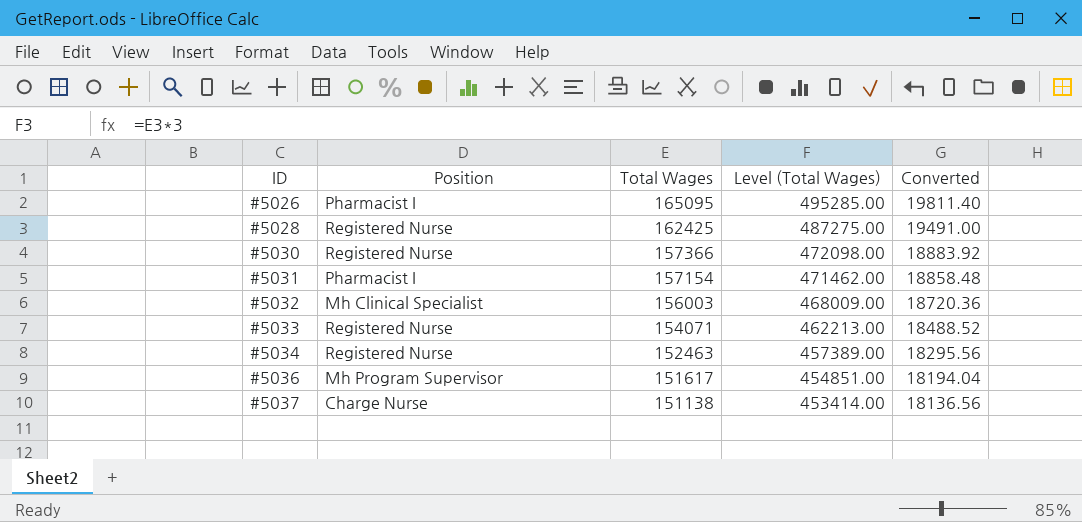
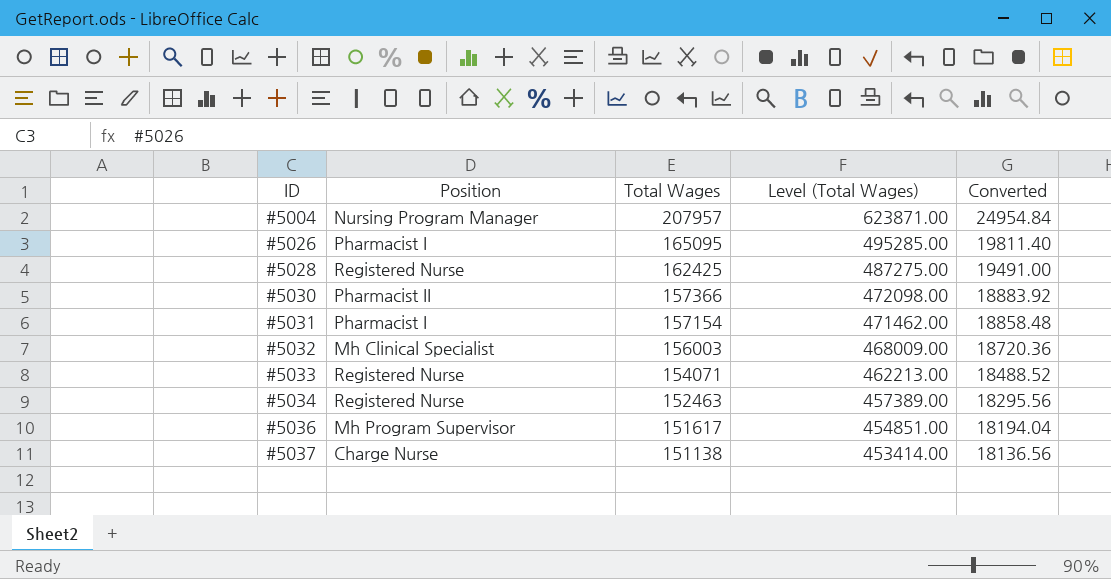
row #5004: none -> Nursing Program Manager | 207957 | 623871.00 | 24954.84
#5030 | Position: Registered Nurse -> Pharmacist II

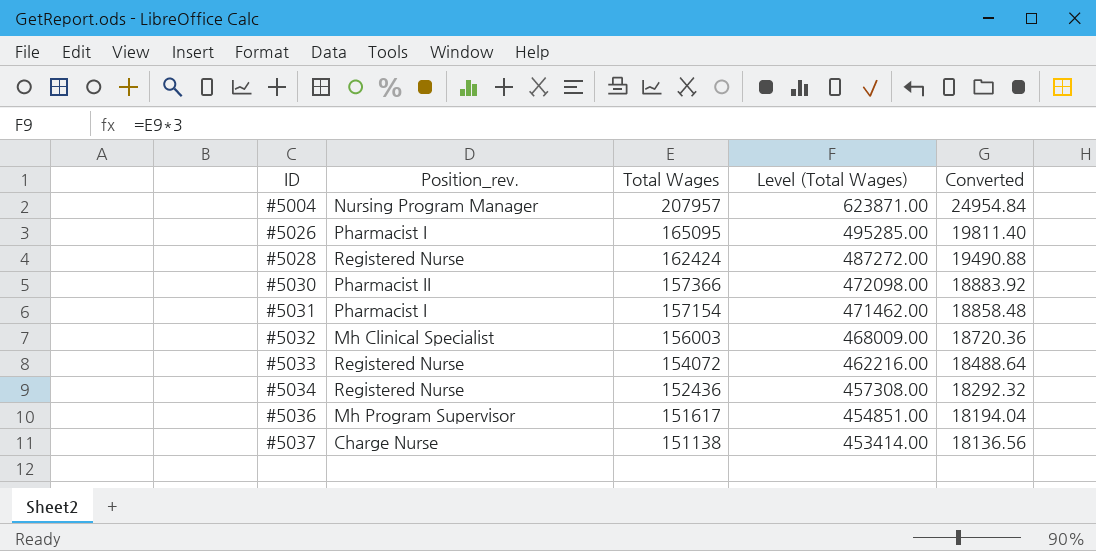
column name: Position -> Position_rev.
#5028 | Total Wages: 162425 -> 162424
#5028 | Level (Total Wages): 487275.00 -> 487272.00
#5028 | Converted: 19491.00 -> 19490.88
#5033 | Total Wages: 154071 -> 154072
#5033 | Level (Total Wages): 462213.00 -> 462216.00
#5033 | Converted: 18488.52 -> 18488.64
#5034 | Total Wages: 152463 -> 152436
#5034 | Level (Total Wages): 457389.00 -> 457308.00
#5034 | Converted: 18295.56 -> 18292.32

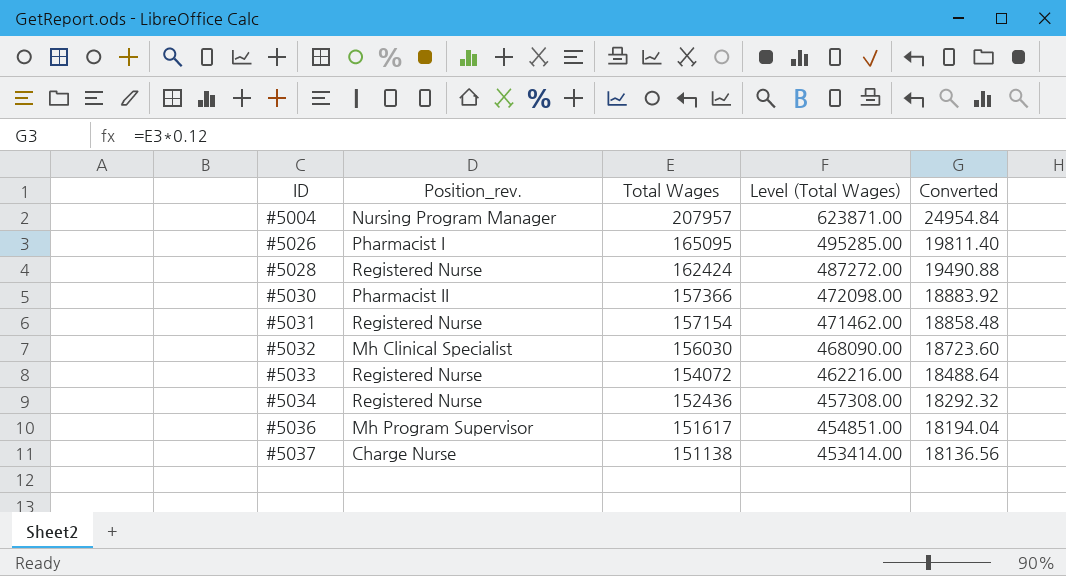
#5031 | Position_rev.: Pharmacist I -> Registered Nurse
#5032 | Total Wages: 156003 -> 156030
#5032 | Level (Total Wages): 468009.00 -> 468090.00
#5032 | Converted: 18720.36 -> 18723.60

